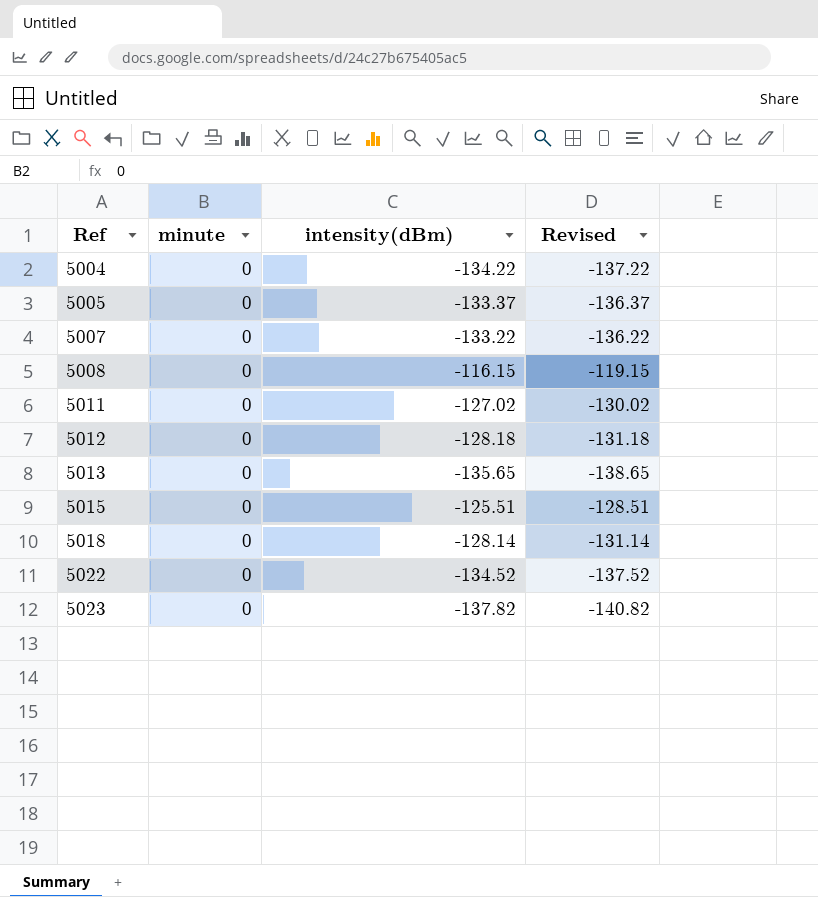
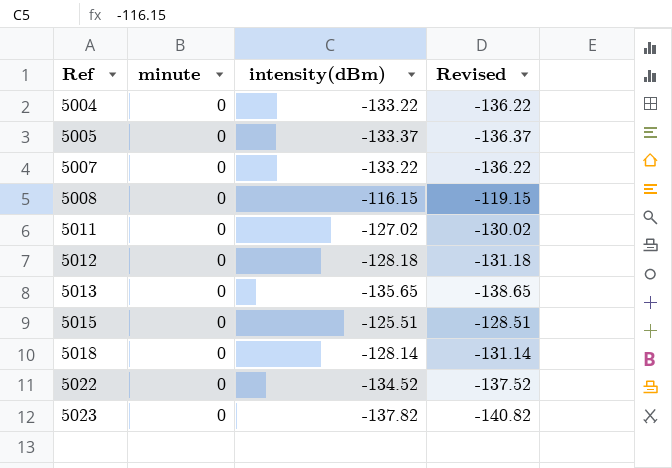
5004 | intensity(dBm): -134.22 -> -133.22
5004 | Revised: -137.22 -> -136.22

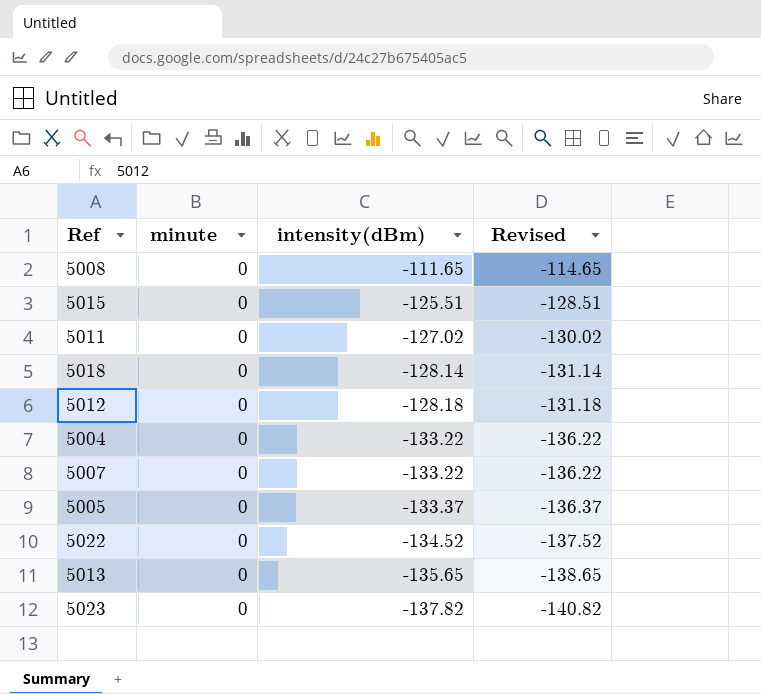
row order: Ref ascending -> intensity(dBm) descending
5008 | intensity(dBm): -116.15 -> -111.65
5008 | Revised: -119.15 -> -114.65

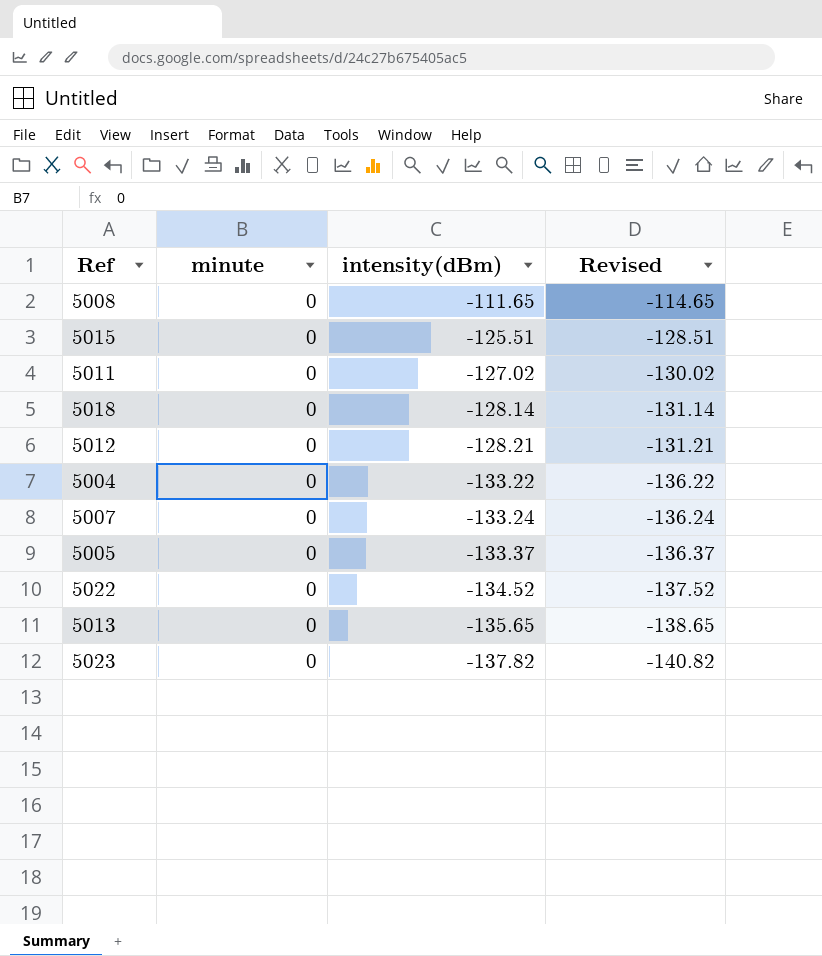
5012 | intensity(dBm): -128.18 -> -128.21
5012 | Revised: -131.18 -> -131.21
5007 | intensity(dBm): -133.22 -> -133.24
5007 | Revised: -136.22 -> -136.24

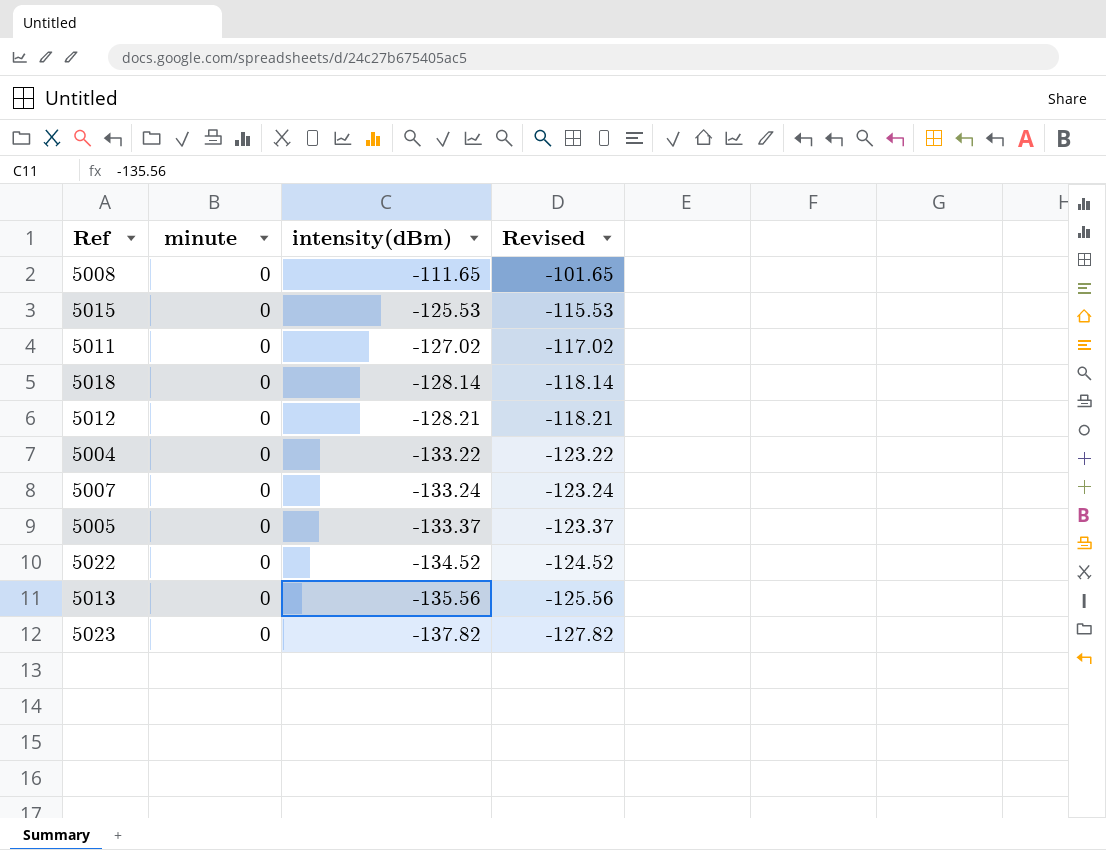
column Revised | formula: [intensity(dBm)] - 3 -> [intensity(dBm)] + 10
5015 | intensity(dBm): -125.51 -> -125.53
5013 | intensity(dBm): -135.65 -> -135.56

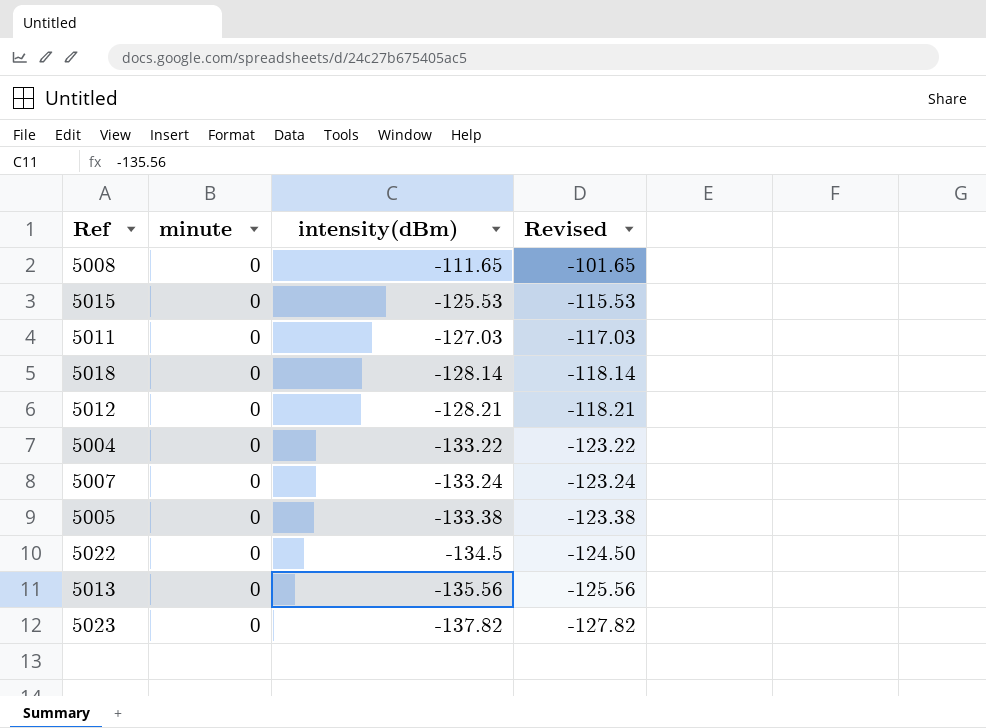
5011 | intensity(dBm): -127.02 -> -127.03
5011 | Revised: -117.02 -> -117.03
5005 | intensity(dBm): -133.37 -> -133.38
5005 | Revised: -123.37 -> -123.38
5022 | intensity(dBm): -134.52 -> -134.5
5022 | Revised: -124.52 -> -124.50

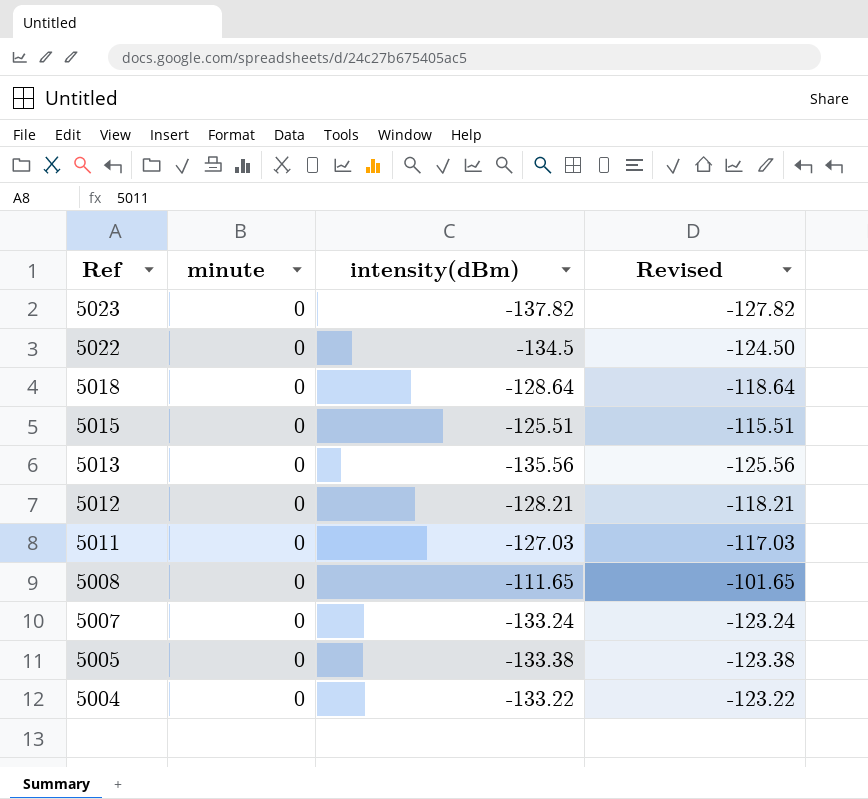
row order: intensity(dBm) descending -> Ref descending
5018 | intensity(dBm): -128.14 -> -128.64
5018 | Revised: -118.14 -> -118.64
5015 | intensity(dBm): -125.53 -> -125.51
5015 | Revised: -115.53 -> -115.51

